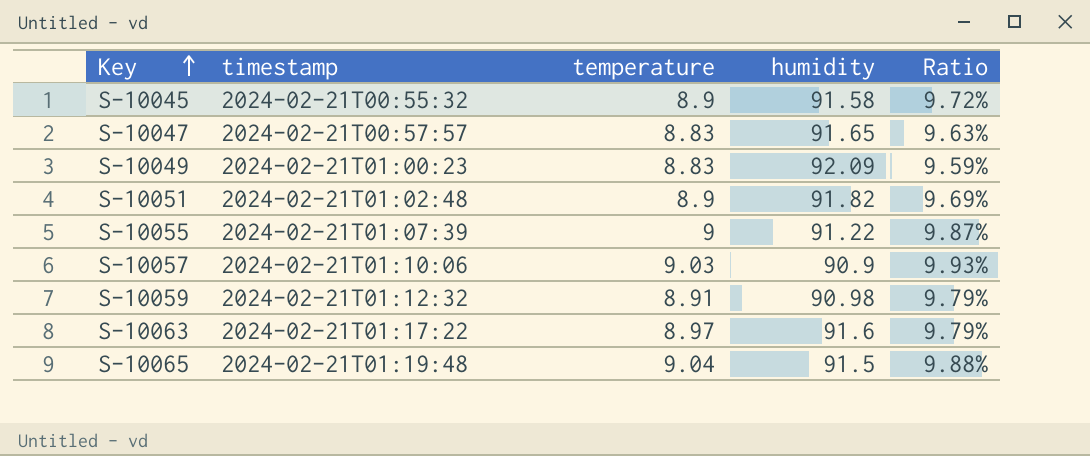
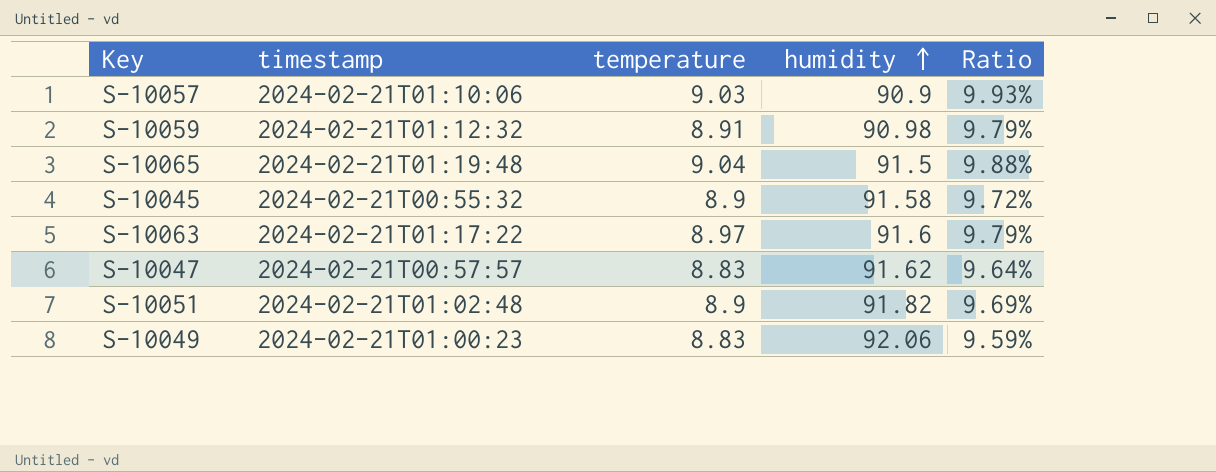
row order: Key ascending -> humidity ascending
row S-10055: 2024-02-21T01:07:39 | 9 | 91.22 | 9.87% -> none
S-10047 | humidity: 91.65 -> 91.62
S-10047 | Ratio: 9.63% -> 9.64%
S-10049 | humidity: 92.09 -> 92.06

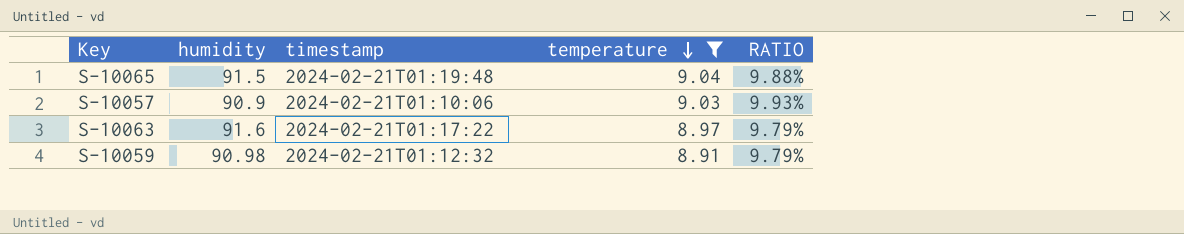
filter: none -> temperature >= 8.91
row order: humidity ascending -> temperature descending
column humidity | position: 4 -> 2
column name: Ratio -> RATIO

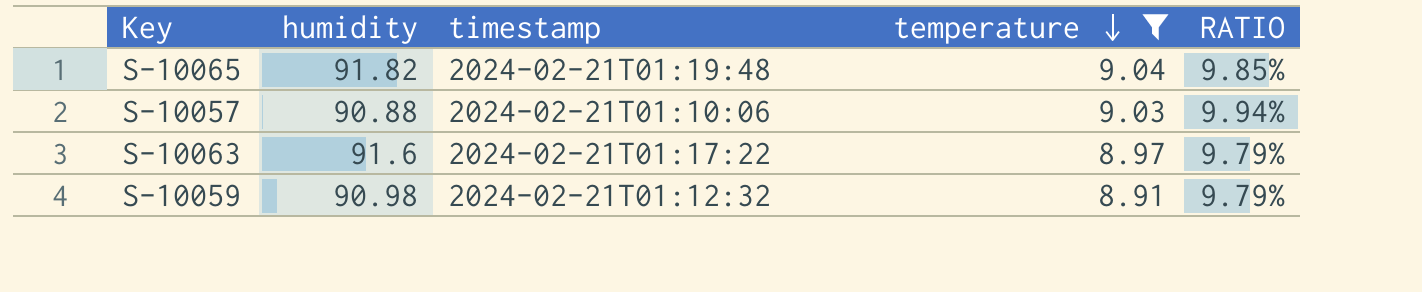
S-10065 | humidity: 91.5 -> 91.82
S-10065 | RATIO: 9.88% -> 9.85%
S-10057 | humidity: 90.9 -> 90.88
S-10057 | RATIO: 9.93% -> 9.94%

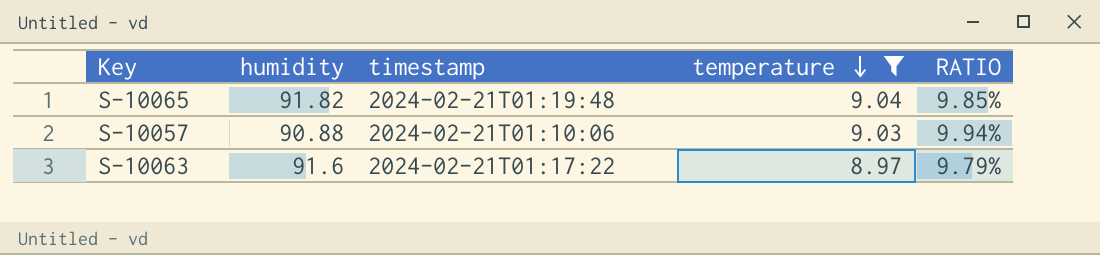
row S-10059: 90.98 | 2024-02-21T01:12:32 | 8.91 | 9.79% -> none

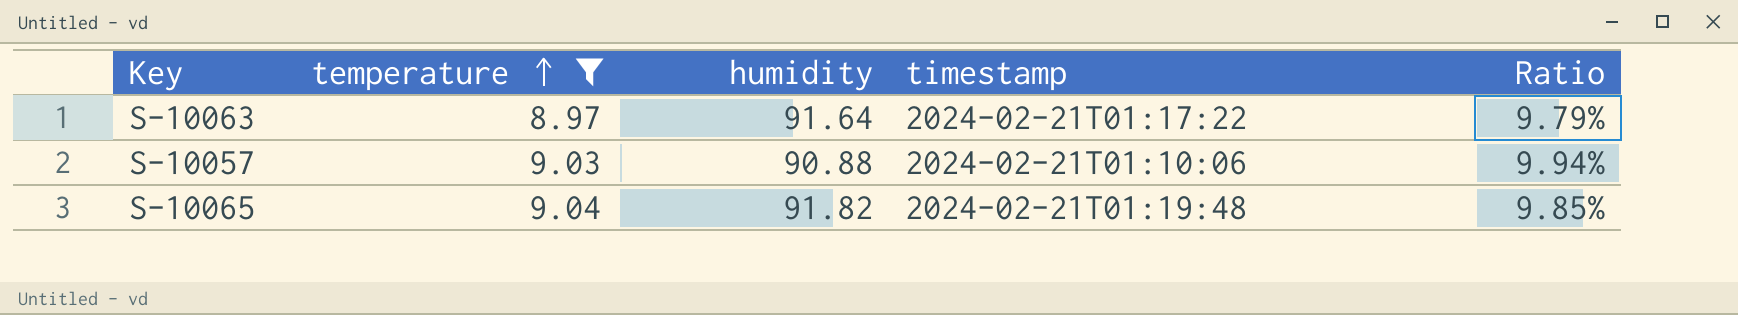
row order: temperature descending -> temperature ascending
column temperature | position: 4 -> 2
column name: RATIO -> Ratio
S-10063 | humidity: 91.6 -> 91.64

